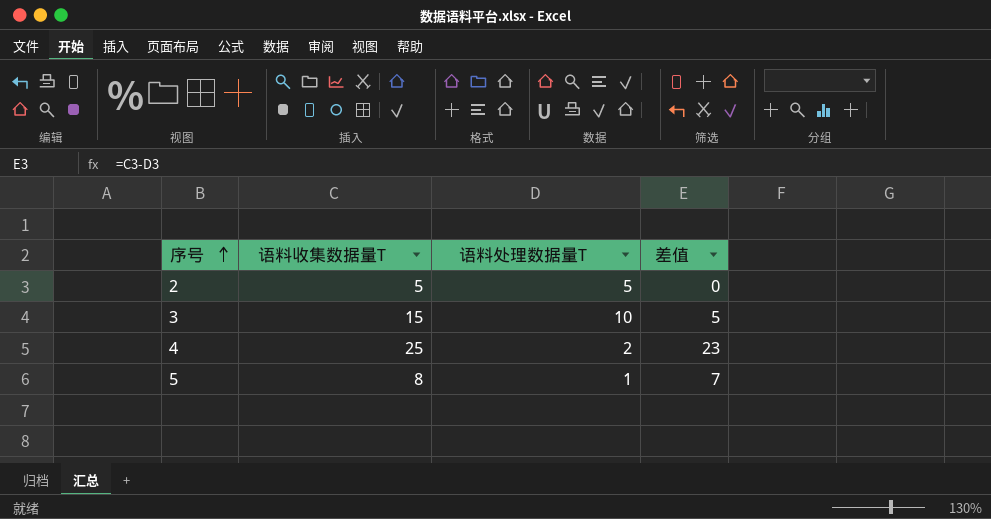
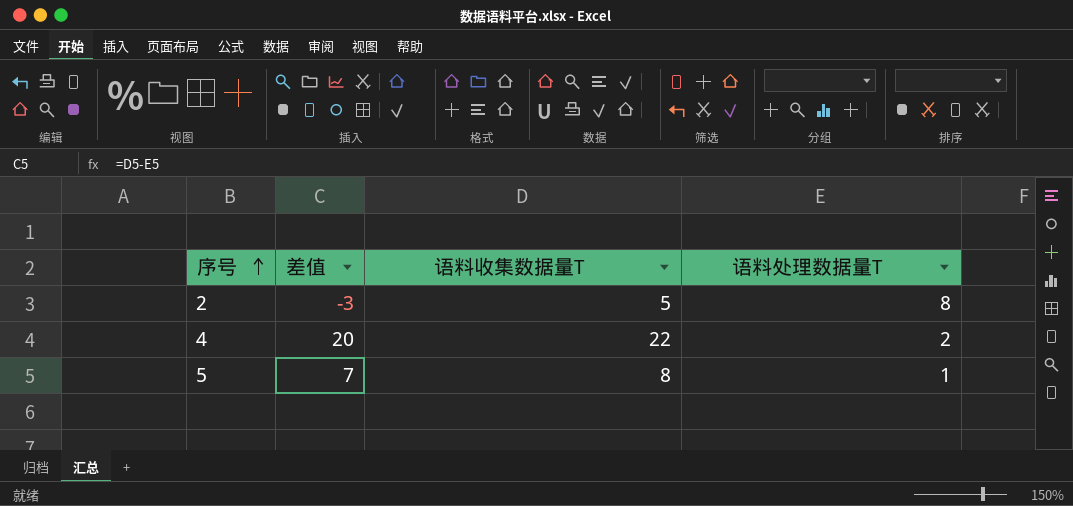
column 差值 | position: 4 -> 2
row 3: 15 | 10 | 5 -> none
2 | 差值: 0 -> -3
2 | 语料处理数据量T: 5 -> 8
4 | 差值: 23 -> 20
4 | 语料收集数据量T: 25 -> 22

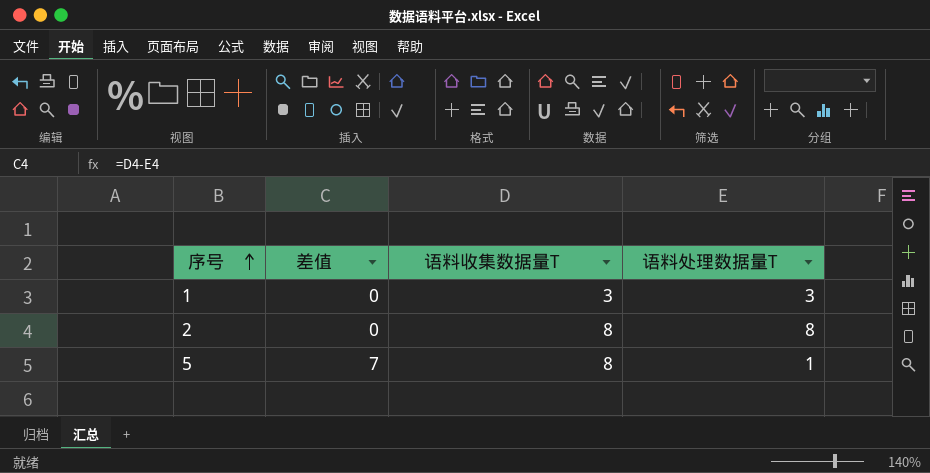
row 4: 20 | 22 | 2 -> none
row 1: none -> 0 | 3 | 3
2 | 差值: -3 -> 0
2 | 语料收集数据量T: 5 -> 8

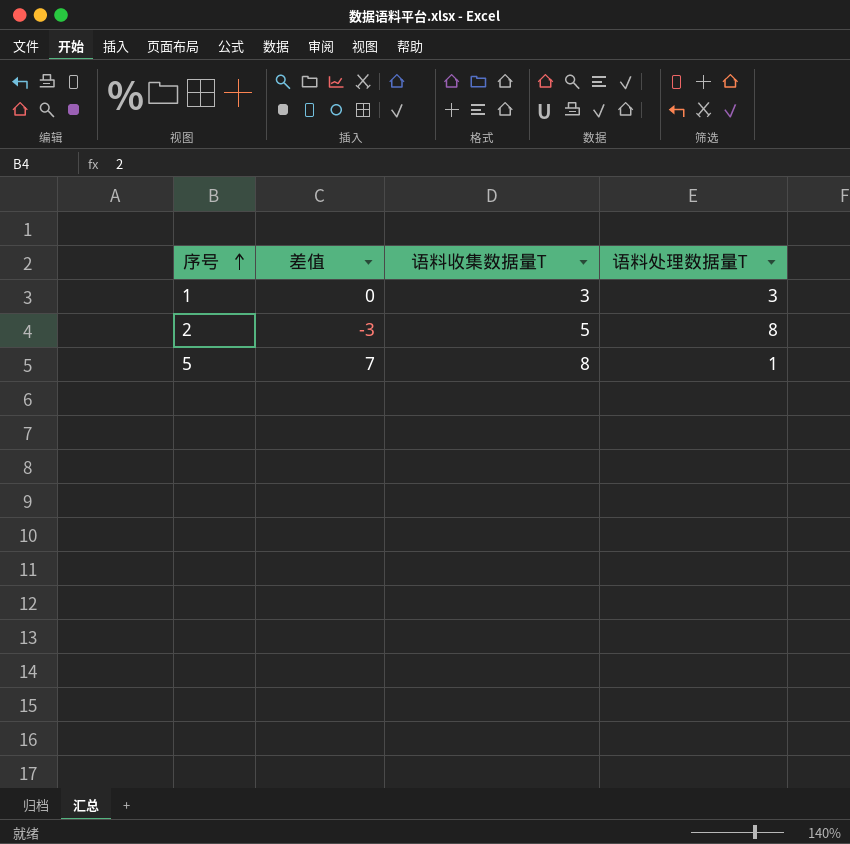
2 | 差值: 0 -> -3
2 | 语料收集数据量T: 8 -> 5

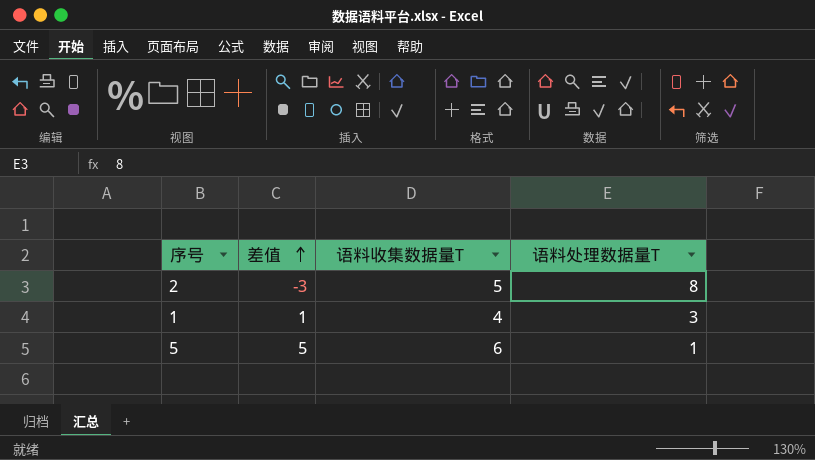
row order: 序号 ascending -> 差值 ascending
1 | 差值: 0 -> 1
1 | 语料收集数据量T: 3 -> 4
5 | 差值: 7 -> 5
5 | 语料收集数据量T: 8 -> 6

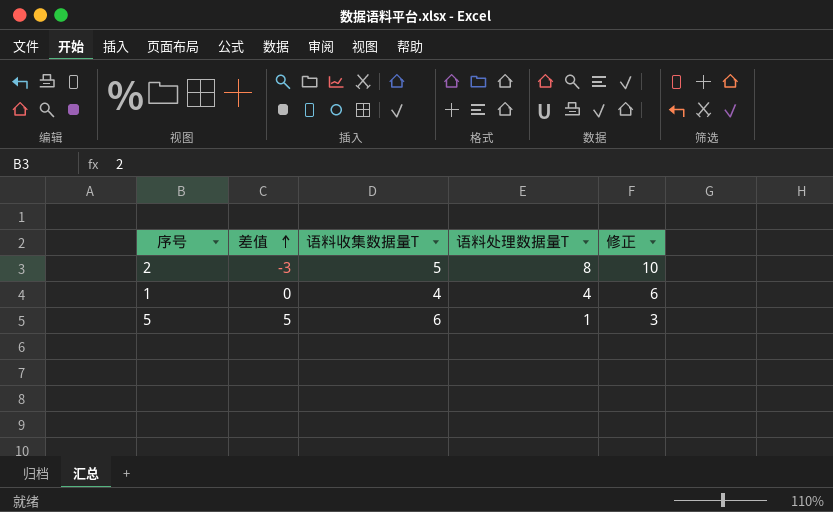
column 修正 | formula: none -> [语料处理数据量T] + 2
1 | 差值: 1 -> 0
1 | 语料处理数据量T: 3 -> 4

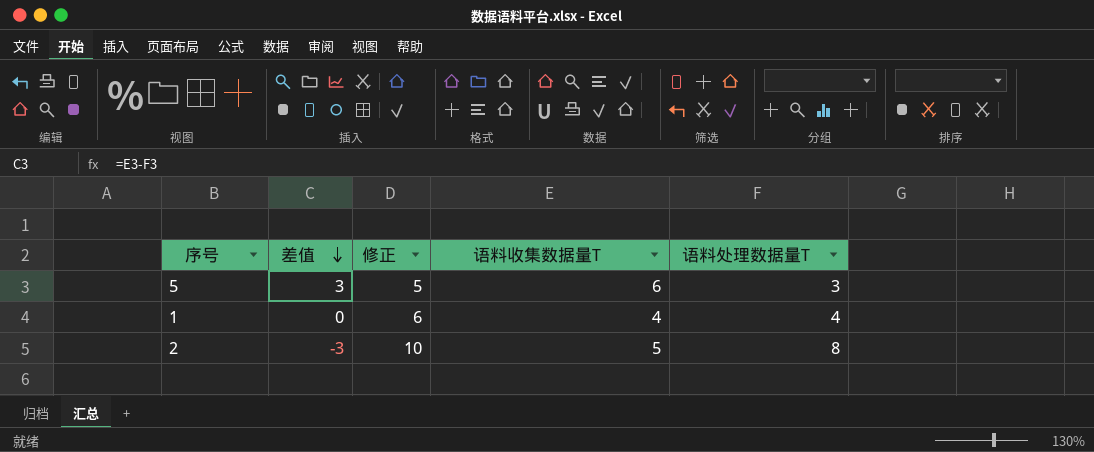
row order: 差值 ascending -> 差值 descending
column 修正 | position: 5 -> 3
5 | 差值: 5 -> 3
5 | 修正: 3 -> 5
5 | 语料处理数据量T: 1 -> 3

